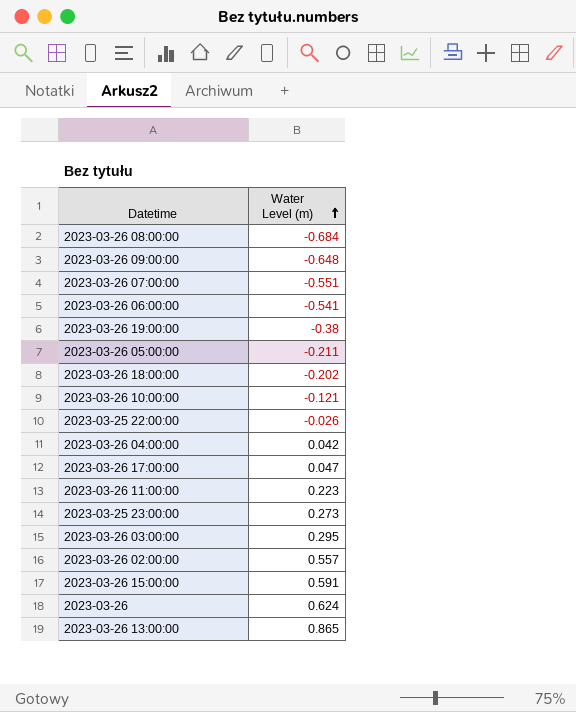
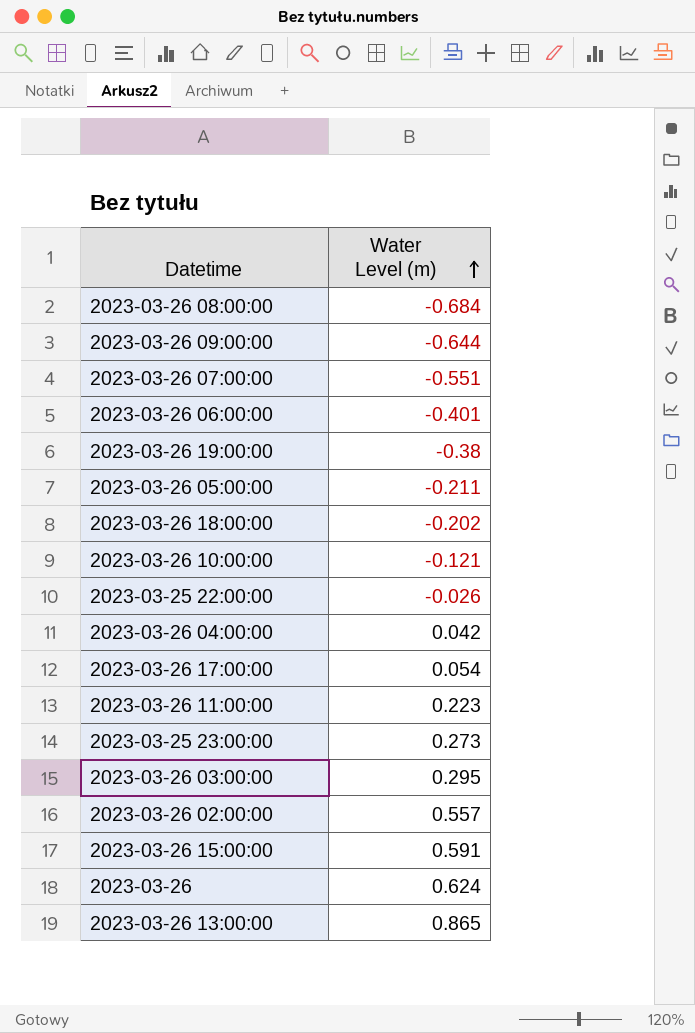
2023-03-26 09:00:00 | Water Level (m): -0.648 -> -0.644
2023-03-26 06:00:00 | Water Level (m): -0.541 -> -0.401
2023-03-26 17:00:00 | Water Level (m): 0.047 -> 0.054

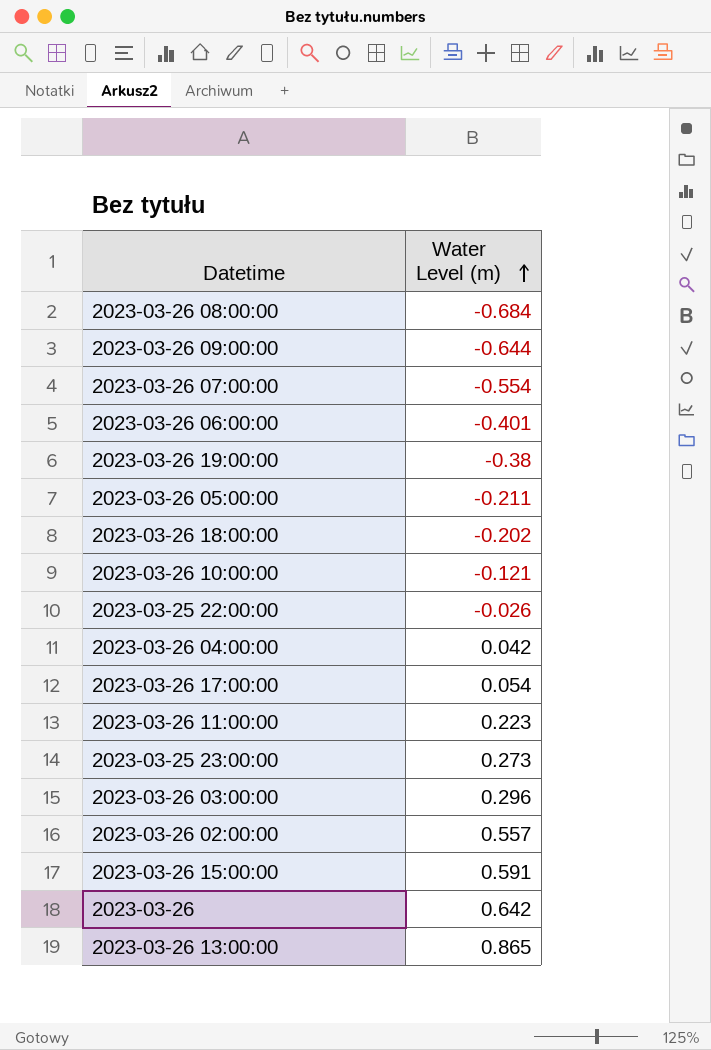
2023-03-26 07:00:00 | Water Level (m): -0.551 -> -0.554
2023-03-26 03:00:00 | Water Level (m): 0.295 -> 0.296
2023-03-26 | Water Level (m): 0.624 -> 0.642

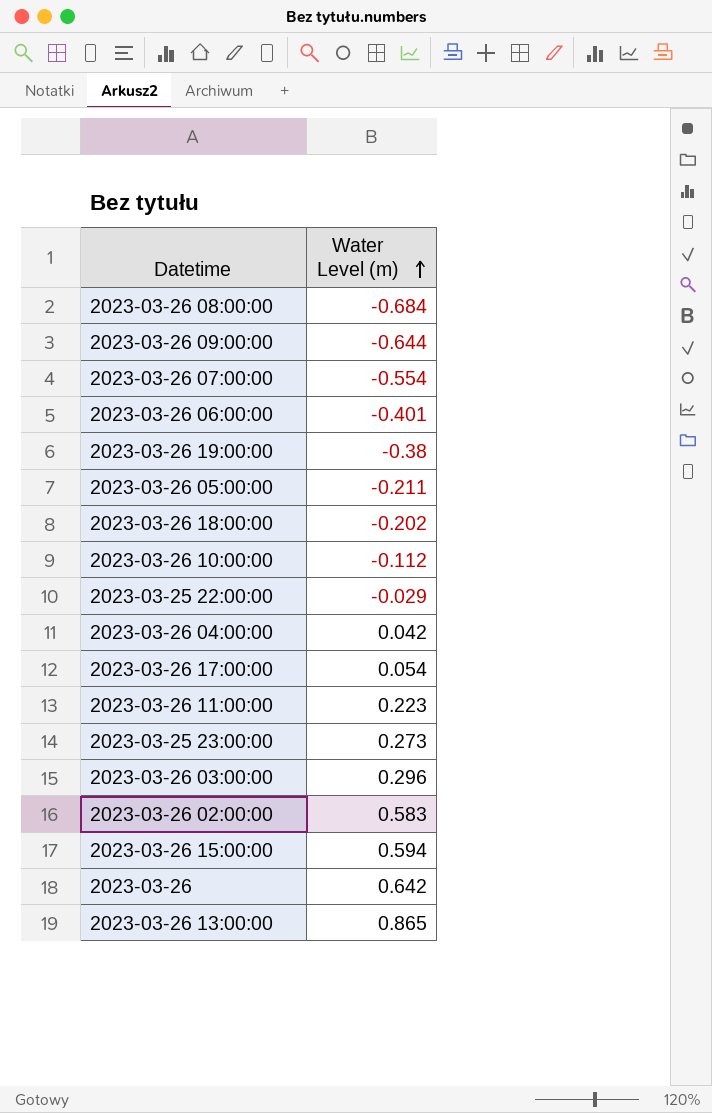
2023-03-26 10:00:00 | Water Level (m): -0.121 -> -0.112
2023-03-25 22:00:00 | Water Level (m): -0.026 -> -0.029
2023-03-26 02:00:00 | Water Level (m): 0.557 -> 0.583
2023-03-26 15:00:00 | Water Level (m): 0.591 -> 0.594

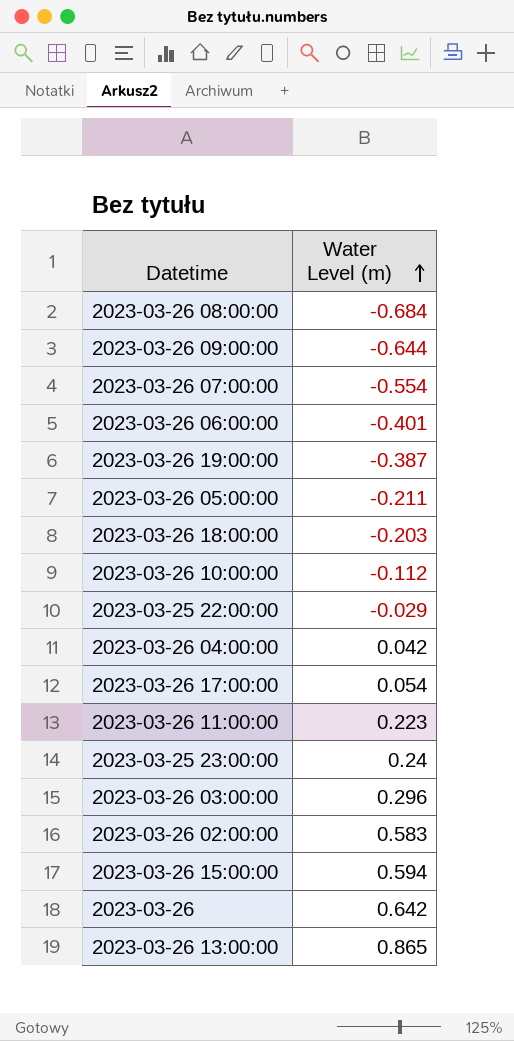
2023-03-26 19:00:00 | Water Level (m): -0.38 -> -0.387
2023-03-26 18:00:00 | Water Level (m): -0.202 -> -0.203
2023-03-25 23:00:00 | Water Level (m): 0.273 -> 0.24

